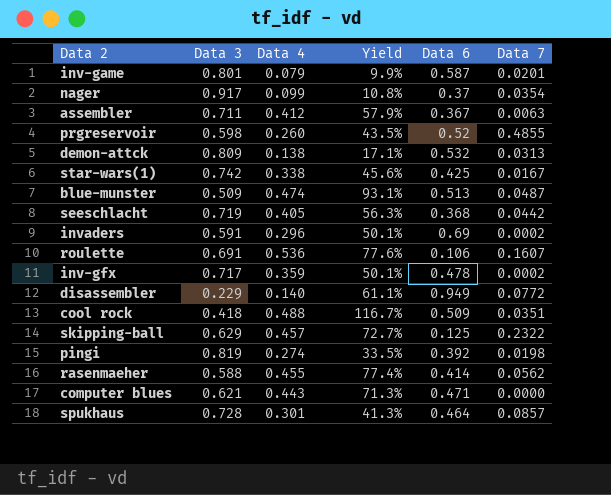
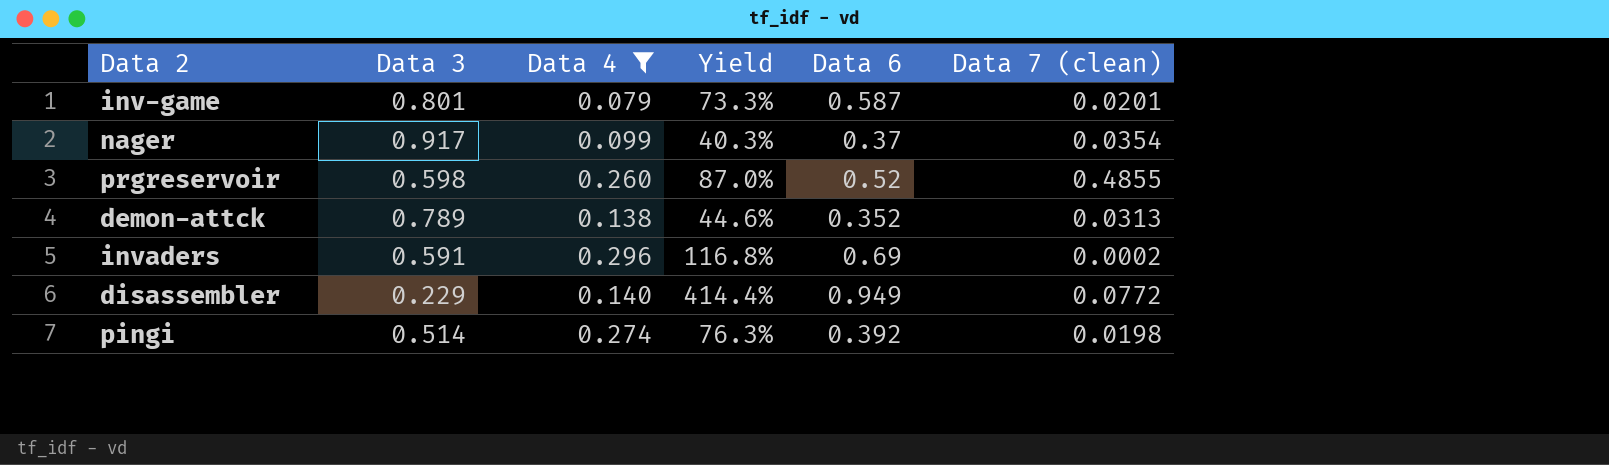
filter: none -> Data 4 <= 0.296
column Yield | formula: [Data 4] / [Data 3] -> [Data 6] / [Data 3]
column name: Data 7 -> Data 7 (clean)
demon-attck | Data 3: 0.809 -> 0.789
demon-attck | Data 6: 0.532 -> 0.352
pingi | Data 3: 0.819 -> 0.514

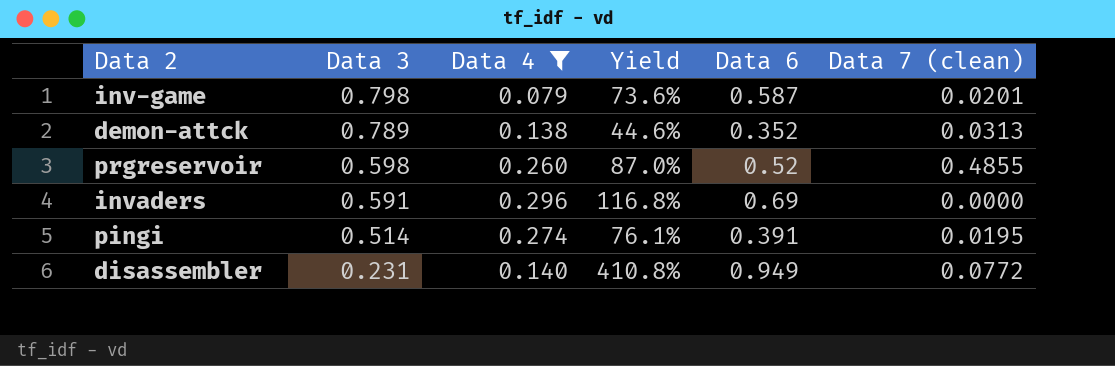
row order: none -> Data 3 descending
row nager: 0.917 | 0.099 | 40.3% | 0.37 | 0.0354 -> none
inv-game | Data 3: 0.801 -> 0.798
inv-game | Yield: 73.3% -> 73.6%
invaders | Data 7 (clean): 0.0002 -> 0.0000
pingi | Yield: 76.3% -> 76.1%
pingi | Data 6: 0.392 -> 0.391
pingi | Data 7 (clean): 0.0198 -> 0.0195
disassembler | Data 3: 0.229 -> 0.231
disassembler | Yield: 414.4% -> 410.8%

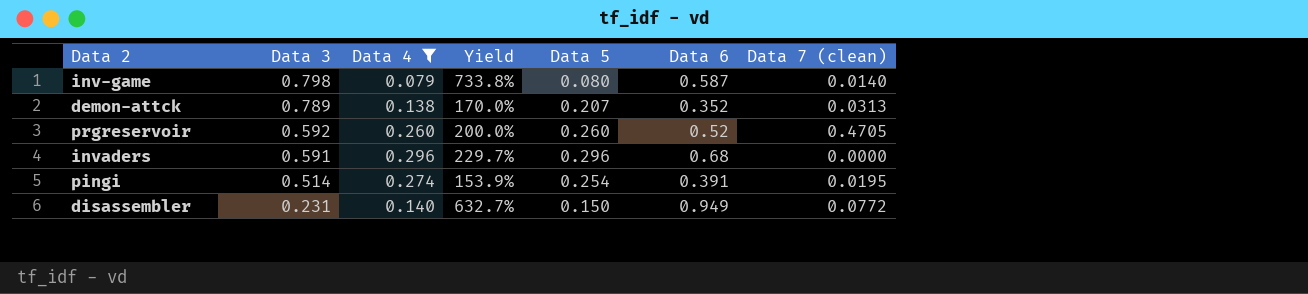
column Yield | formula: [Data 6] / [Data 3] -> [Data 6] / [Data 5]
column Data 5 | position: none -> 5
inv-game | Data 7 (clean): 0.0201 -> 0.0140
prgreservoir | Data 3: 0.598 -> 0.592
prgreservoir | Data 7 (clean): 0.4855 -> 0.4705
invaders | Data 6: 0.69 -> 0.68

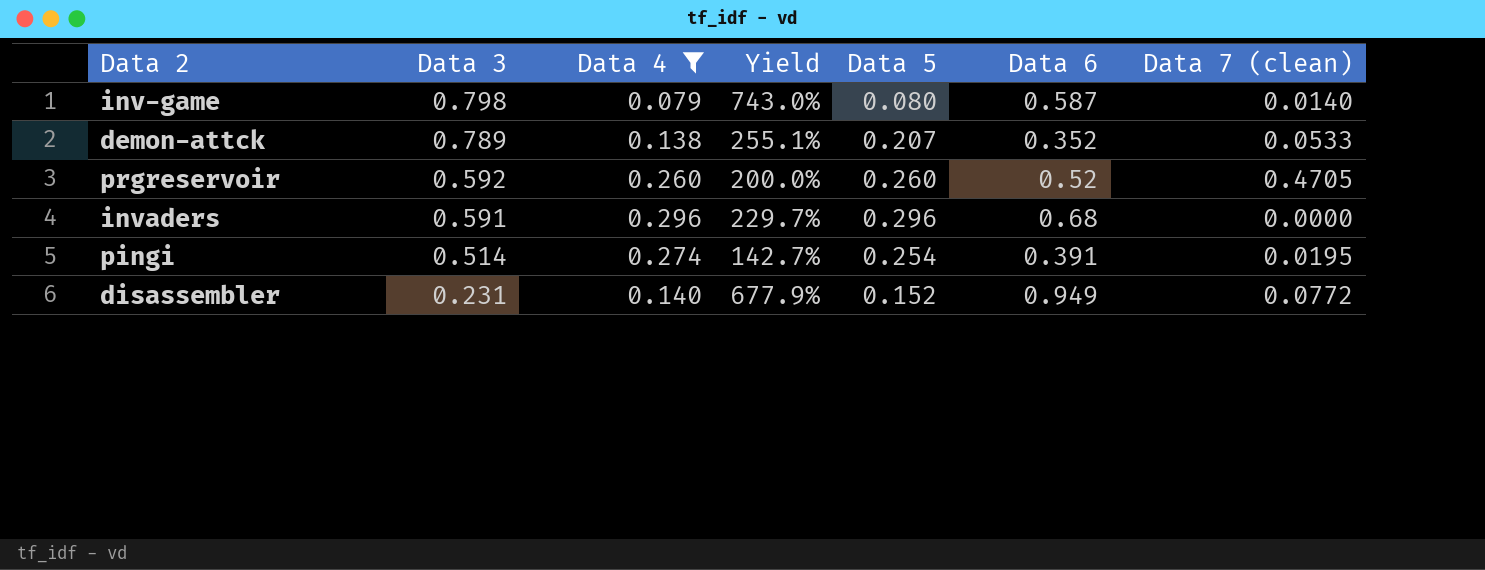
column Yield | formula: [Data 6] / [Data 5] -> [Data 6] / [Data 4]
demon-attck | Data 7 (clean): 0.0313 -> 0.0533
disassembler | Data 5: 0.150 -> 0.152

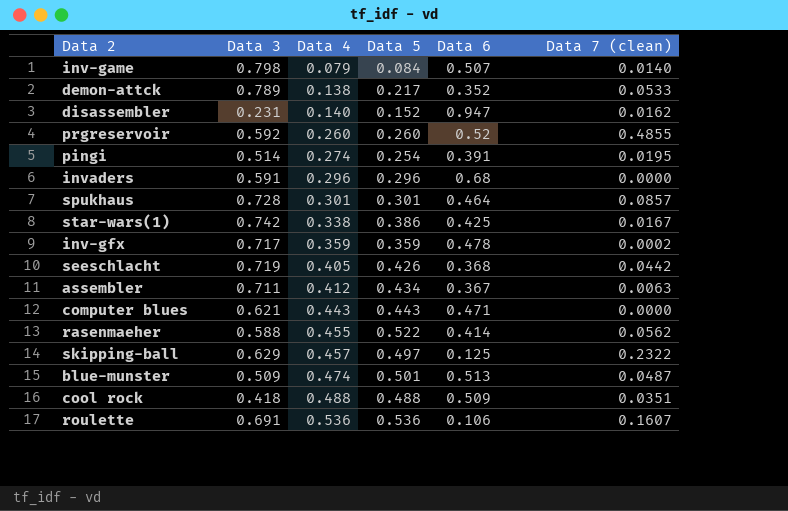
filter: Data 4 <= 0.296 -> none
row order: Data 3 descending -> Data 4 ascending
column Yield | formula: [Data 6] / [Data 4] -> none
inv-game | Data 5: 0.080 -> 0.084
inv-game | Data 6: 0.587 -> 0.507
demon-attck | Data 5: 0.207 -> 0.217
disassembler | Data 6: 0.949 -> 0.947
disassembler | Data 7 (clean): 0.0772 -> 0.0162
prgreservoir | Data 7 (clean): 0.4705 -> 0.4855

